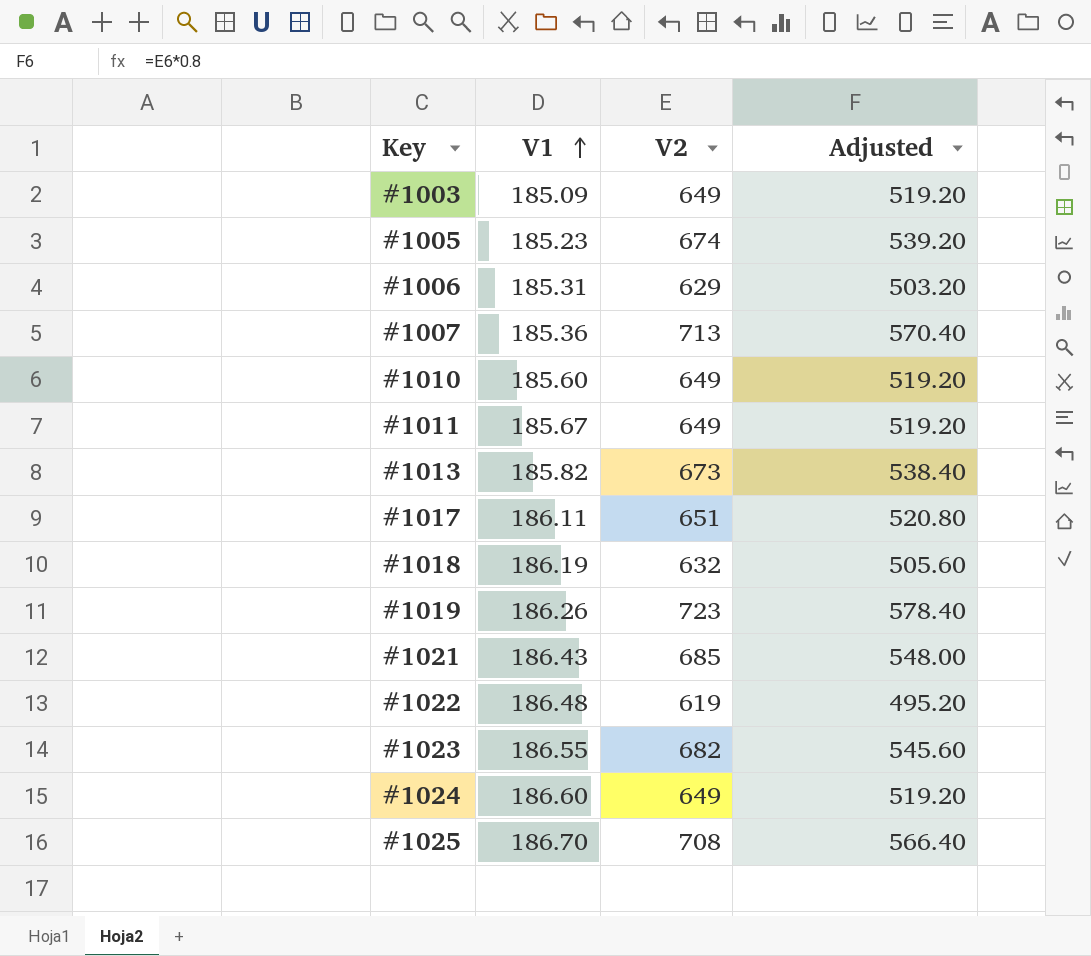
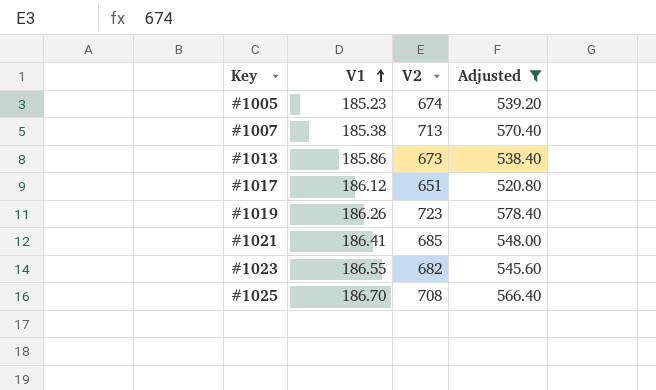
filter: none -> Adjusted >= 520.80
#1007 | V1: 185.36 -> 185.38
#1013 | V1: 185.82 -> 185.86
#1017 | V1: 186.11 -> 186.12
#1021 | V1: 186.43 -> 186.41

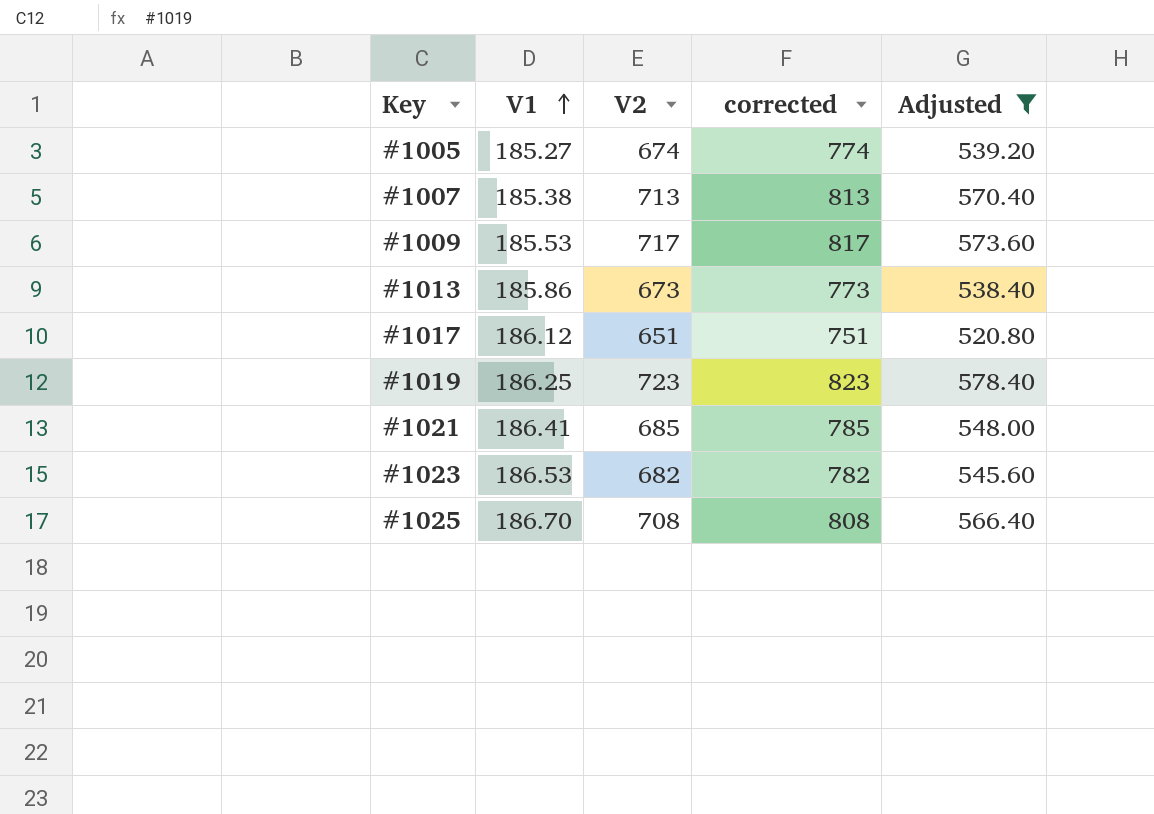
column corrected | formula: none -> [V2] + 100
#1005 | V1: 185.23 -> 185.27
row #1009: none -> 185.53 | 717 | 817 | 573.60
#1019 | V1: 186.26 -> 186.25
#1023 | V1: 186.55 -> 186.53

